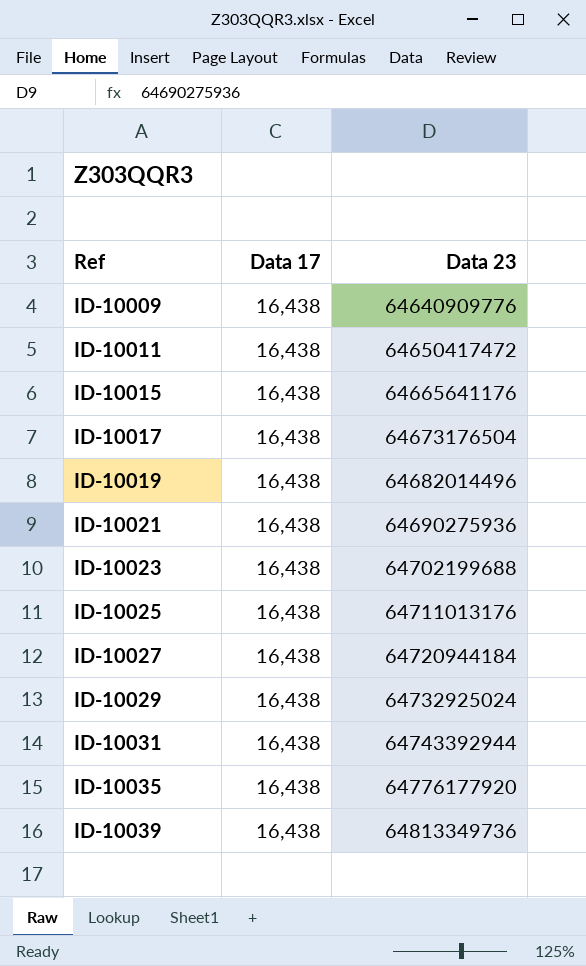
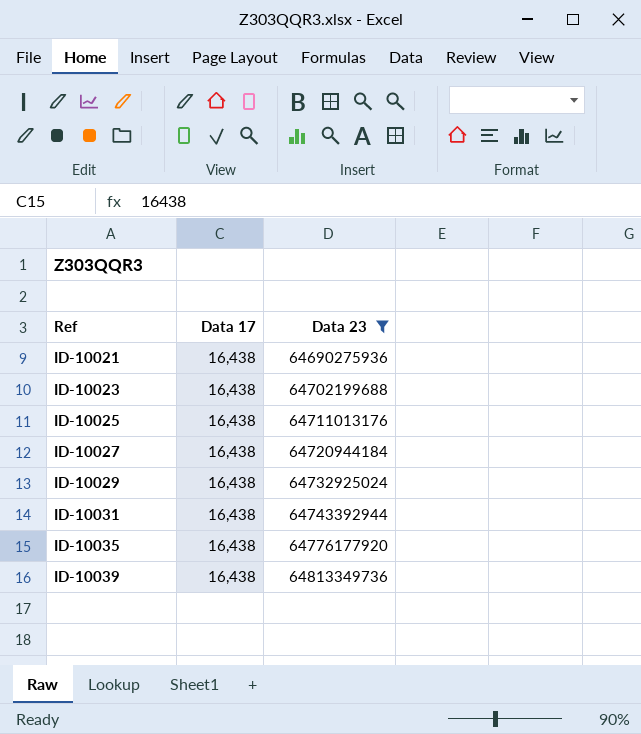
filter: none -> Data 23 >= 64690275936

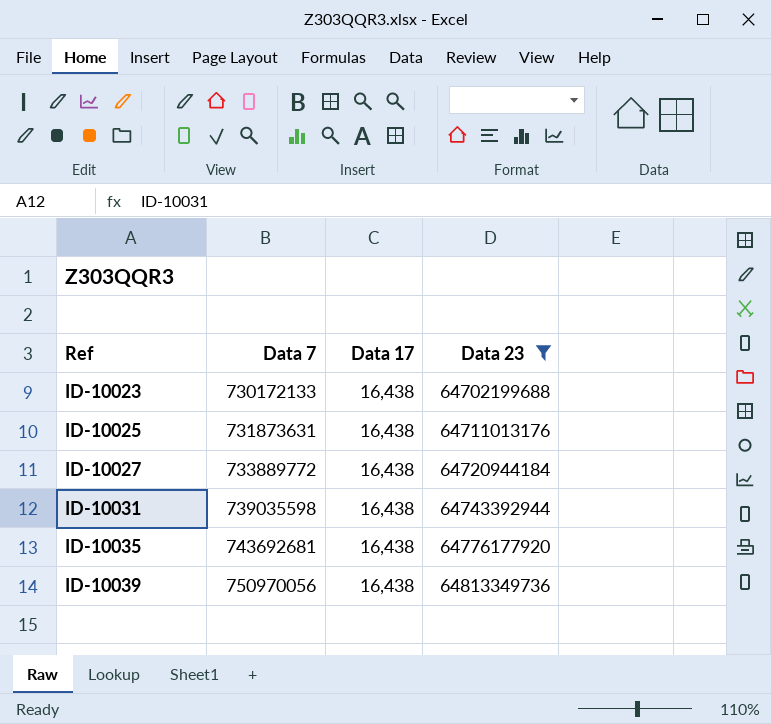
column Data 7 | position: none -> 2
row ID-10021: 16,438 | 64690275936 -> none
row ID-10029: 16,438 | 64732925024 -> none

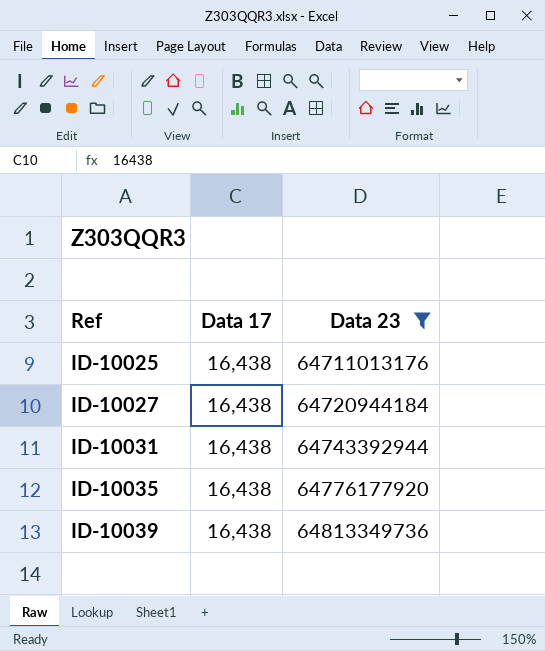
column Data 7 | position: 2 -> none
row ID-10023: 730172133 | 16,438 | 64702199688 -> none

